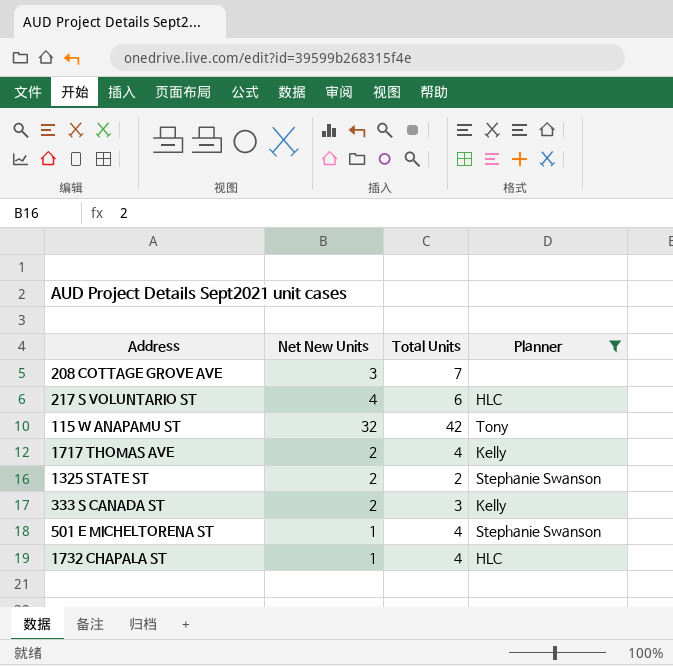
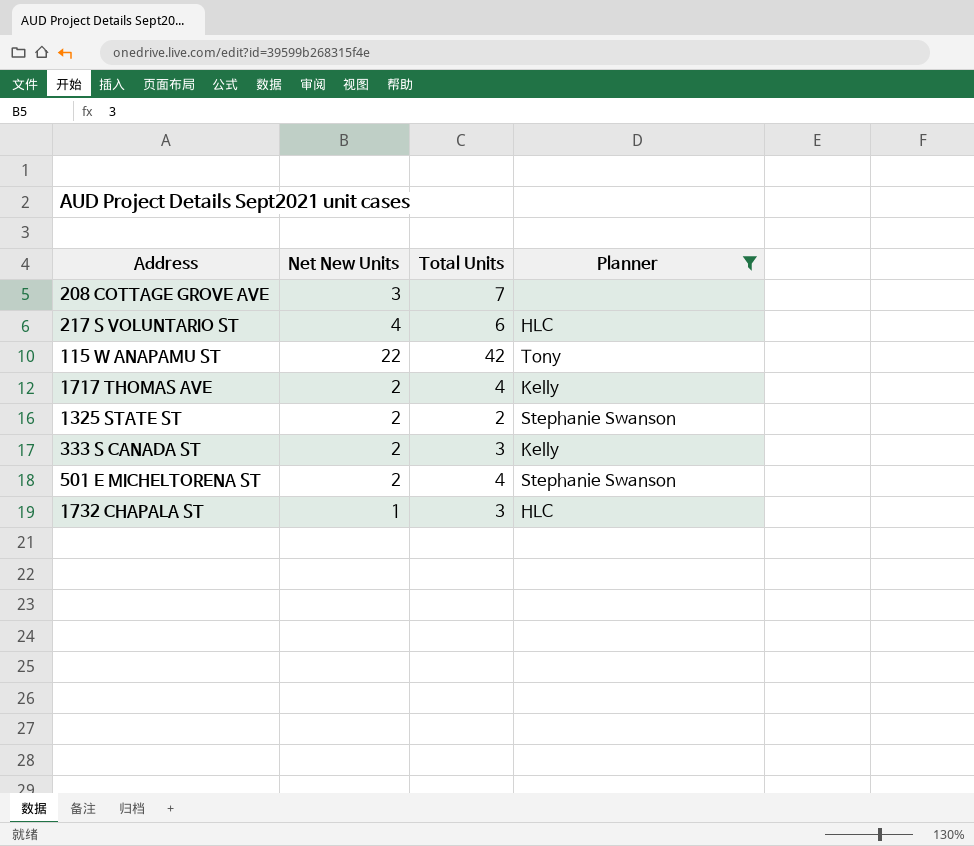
115 W ANAPAMU ST | Net New Units: 32 -> 22
501 E MICHELTORENA ST | Net New Units: 1 -> 2
1732 CHAPALA ST | Total Units: 4 -> 3

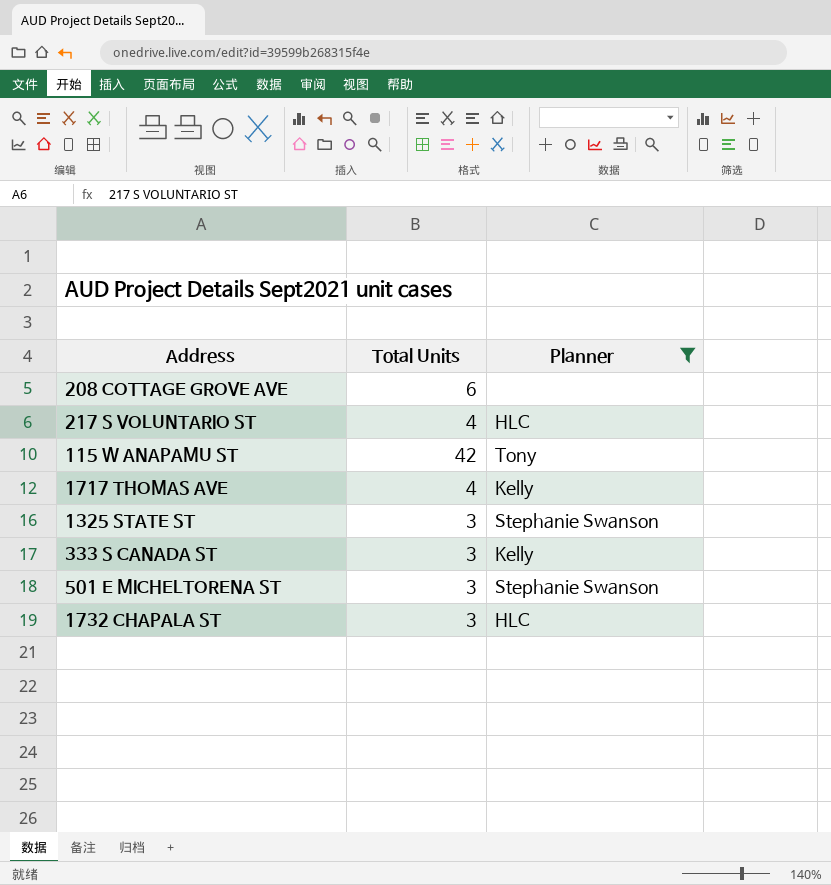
column Net New Units | position: 2 -> none
208 COTTAGE GROVE AVE | Total Units: 7 -> 6
217 S VOLUNTARIO ST | Total Units: 6 -> 4
1325 STATE ST | Total Units: 2 -> 3
501 E MICHELTORENA ST | Total Units: 4 -> 3

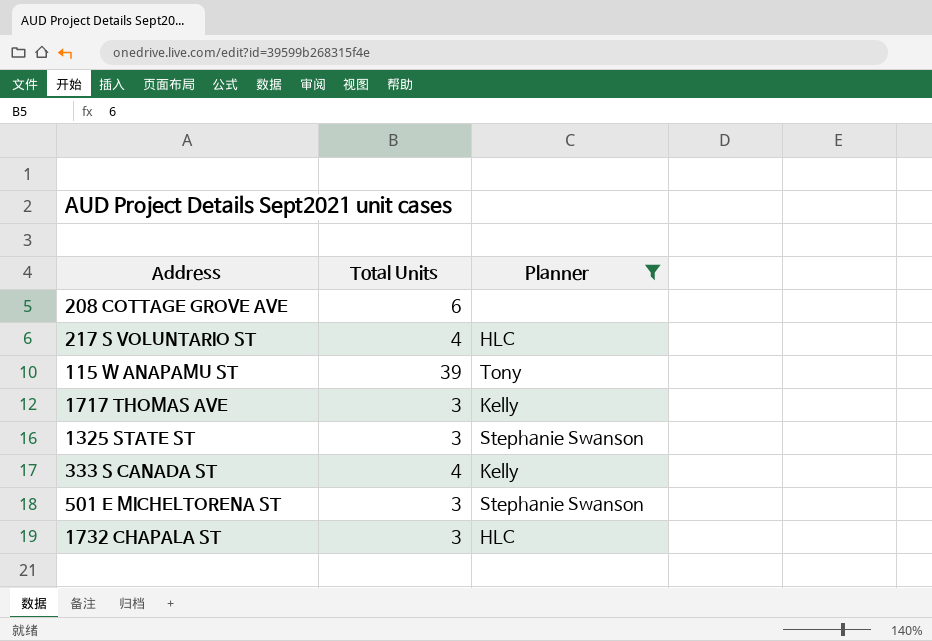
115 W ANAPAMU ST | Total Units: 42 -> 39
1717 THOMAS AVE | Total Units: 4 -> 3
333 S CANADA ST | Total Units: 3 -> 4

